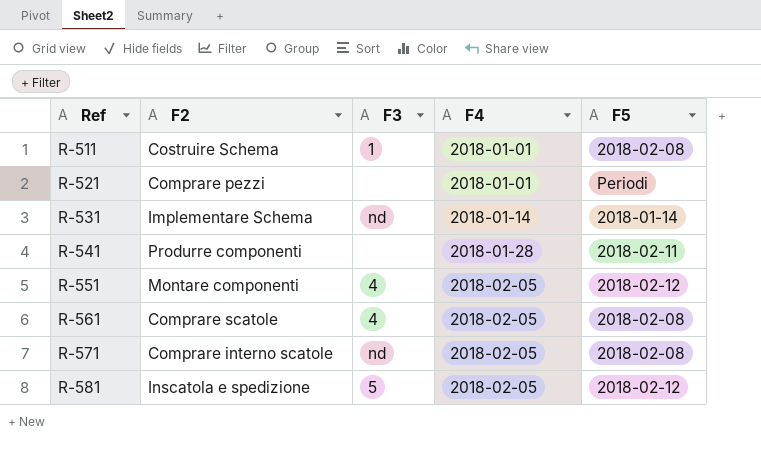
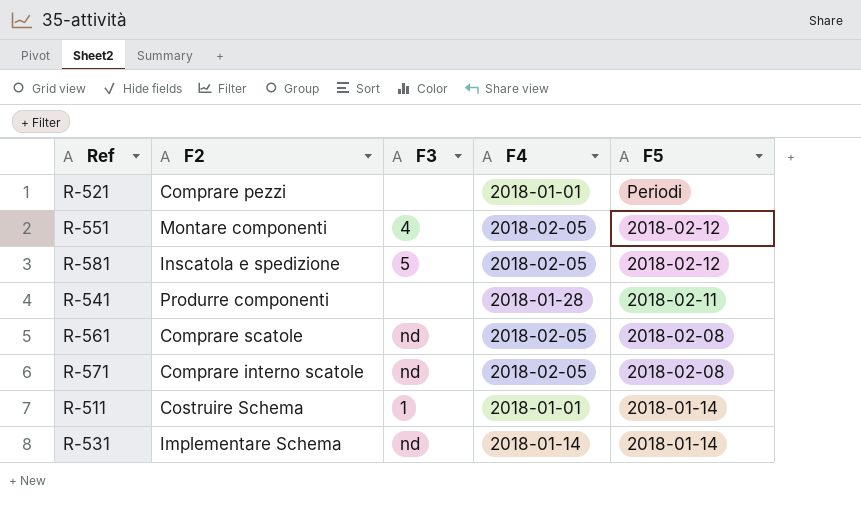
row order: Ref ascending -> F5 descending
R-561 | F3: 4 -> nd
R-511 | F5: 2018-02-08 -> 2018-01-14

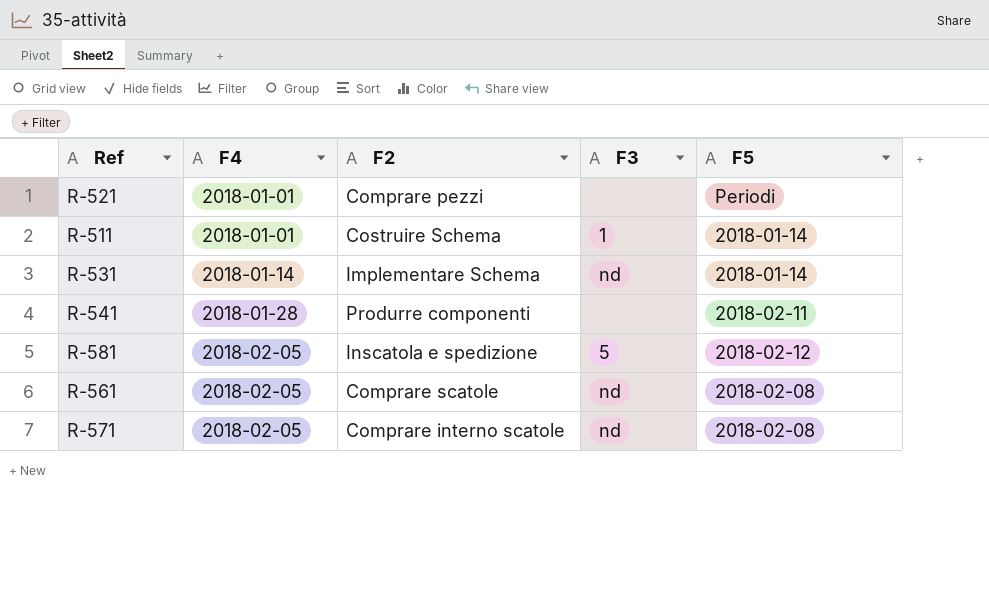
row order: F5 descending -> F4 ascending
column F4 | position: 4 -> 2
row R-551: Montare componenti | 4 | 2018-02-05 | 2018-02-12 -> none

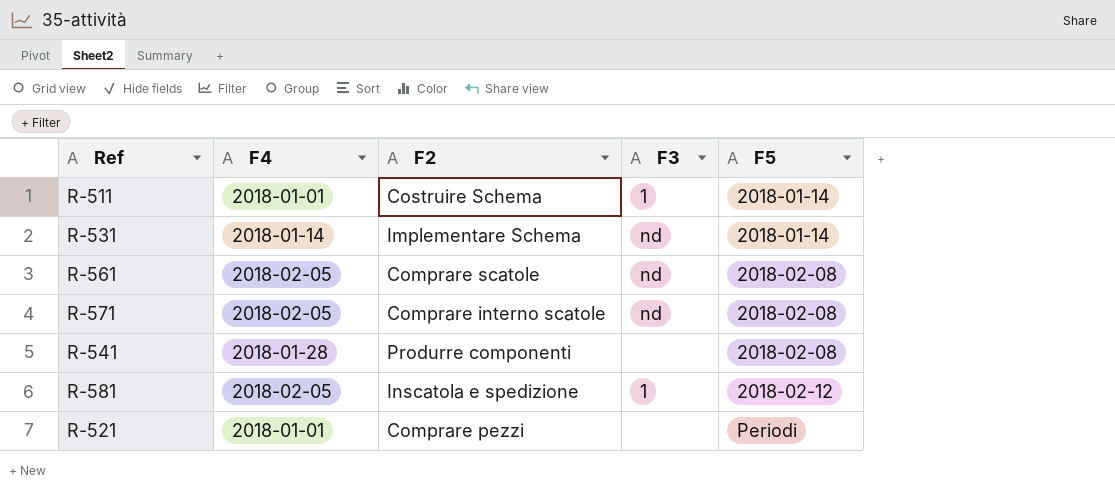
row order: F4 ascending -> F5 ascending
R-541 | F5: 2018-02-11 -> 2018-02-08
R-581 | F3: 5 -> 1

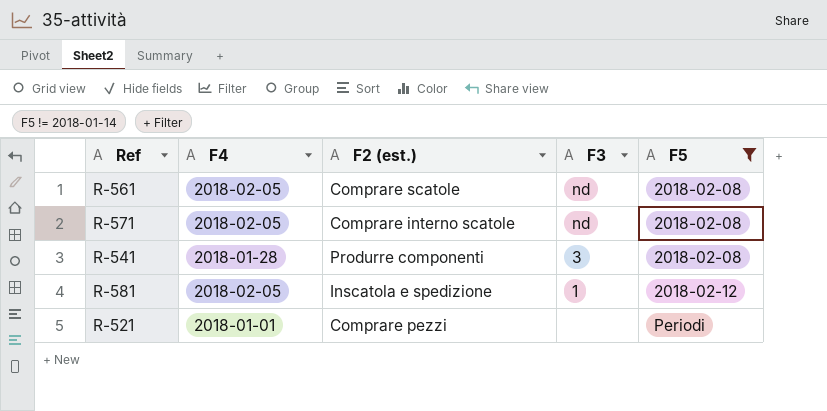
filter: none -> F5 != 2018-01-14
column name: F2 -> F2 (est.)
R-541 | F3: none -> 3

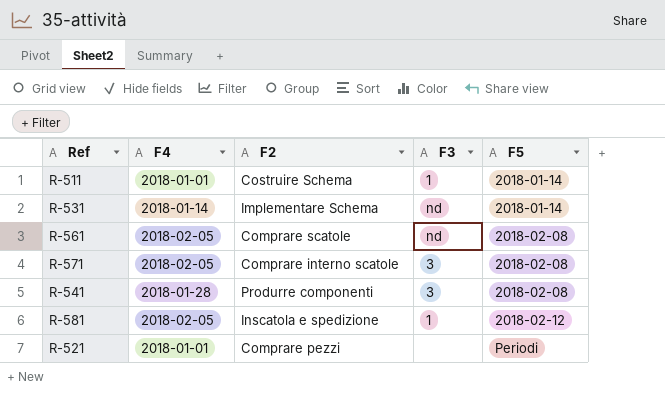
filter: F5 != 2018-01-14 -> none
column name: F2 (est.) -> F2
R-571 | F3: nd -> 3

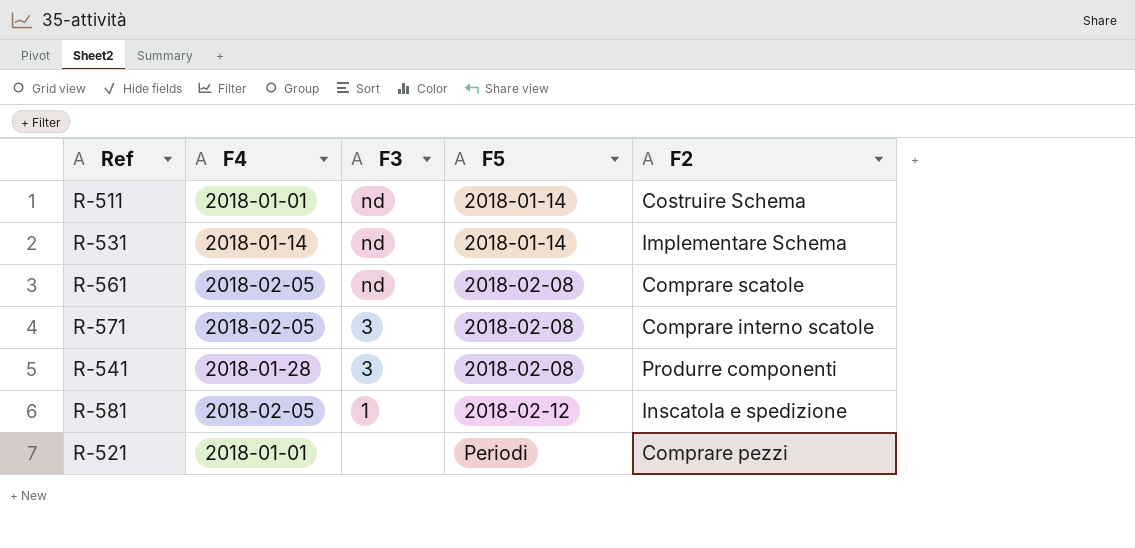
column F2 | position: 3 -> 5
R-511 | F3: 1 -> nd

